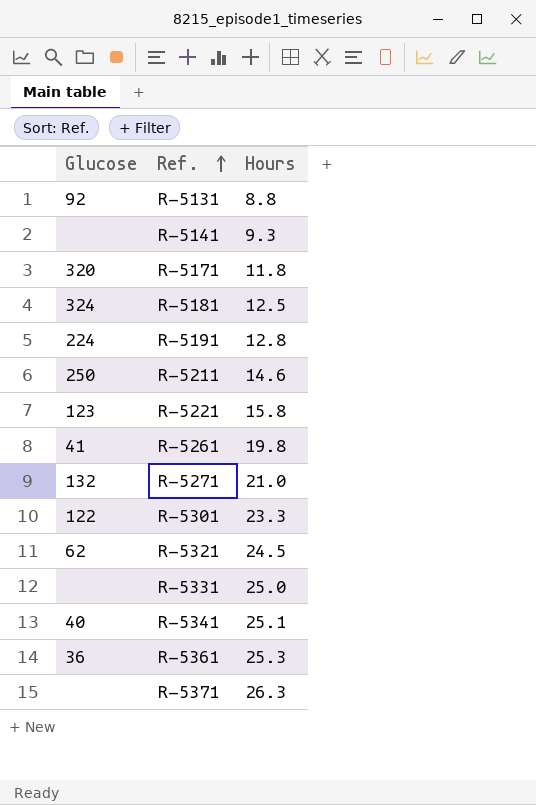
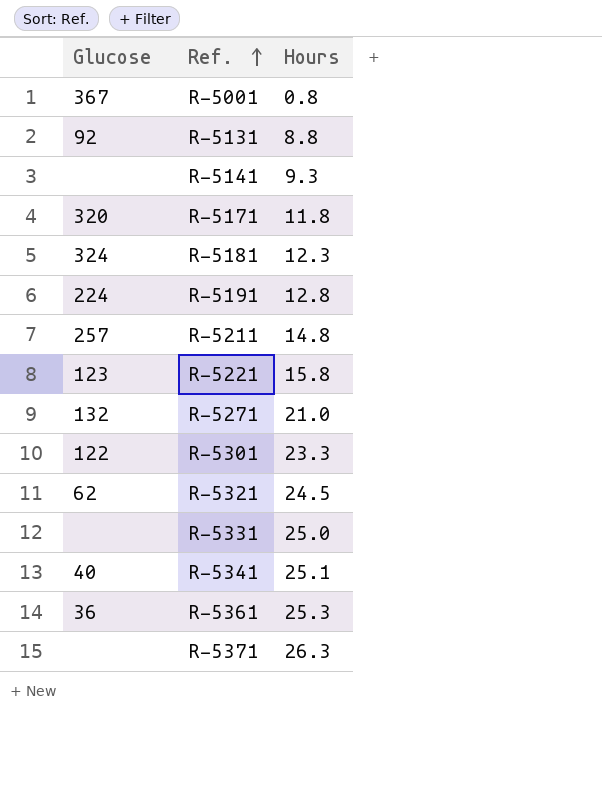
row R-5261: 41 | 19.8 -> none
row R-5001: none -> 367 | 0.8
R-5181 | Hours: 12.5 -> 12.3
R-5211 | Glucose: 250 -> 257
R-5211 | Hours: 14.6 -> 14.8

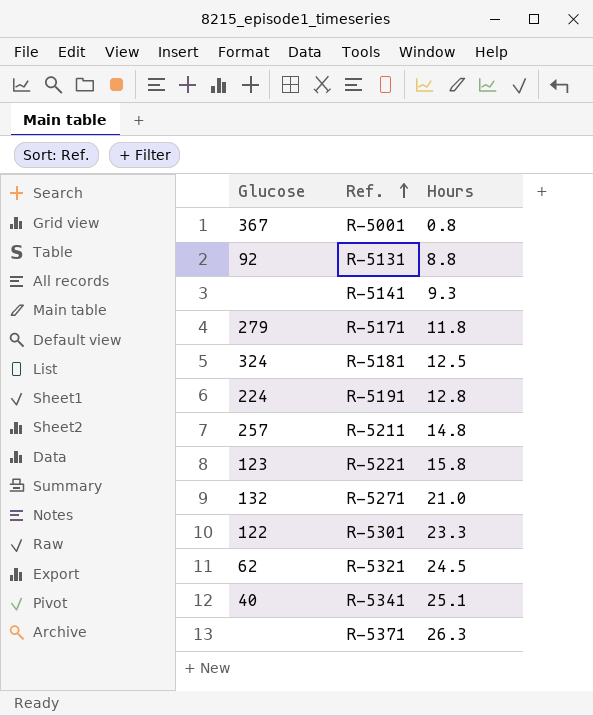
row R-5331: none | 25.0 -> none
row R-5361: 36 | 25.3 -> none
R-5171 | Glucose: 320 -> 279
R-5181 | Hours: 12.3 -> 12.5

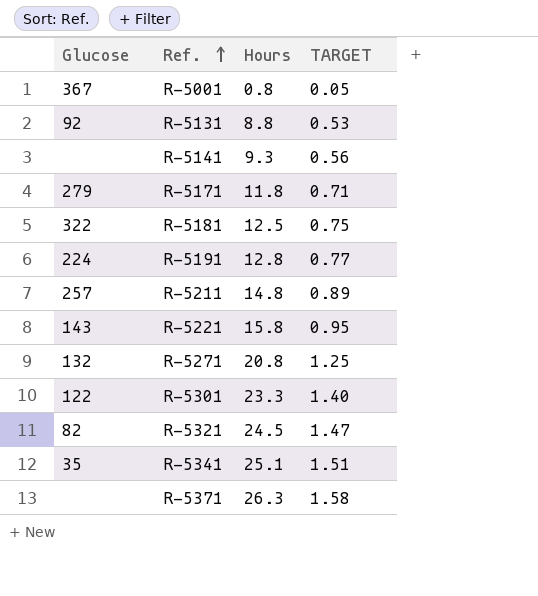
column TARGET | formula: none -> [Hours] * 0.06
R-5181 | Glucose: 324 -> 322
R-5221 | Glucose: 123 -> 143
R-5271 | Hours: 21.0 -> 20.8
R-5321 | Glucose: 62 -> 82
R-5341 | Glucose: 40 -> 35

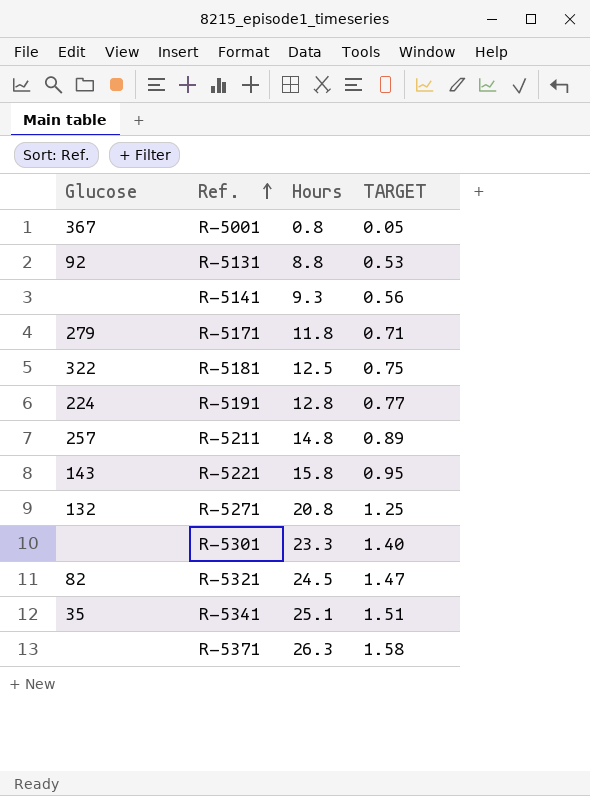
R-5301 | Glucose: 122 -> none

